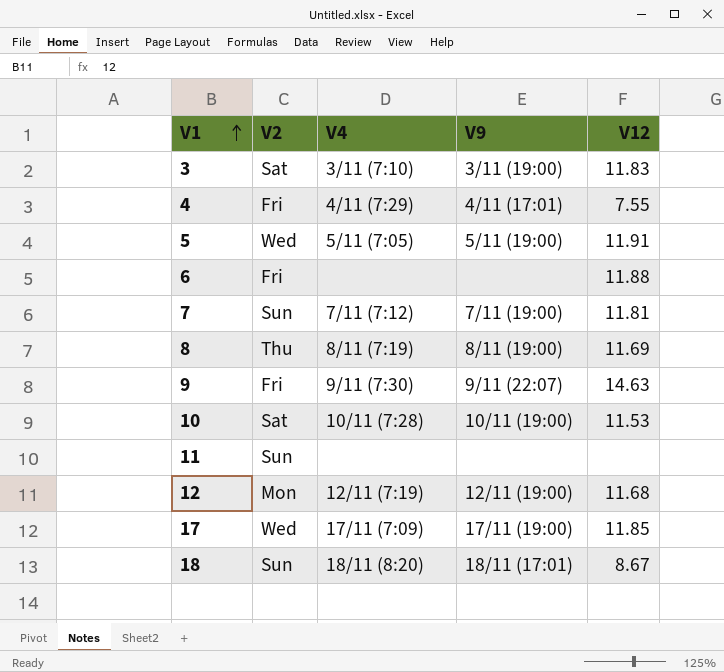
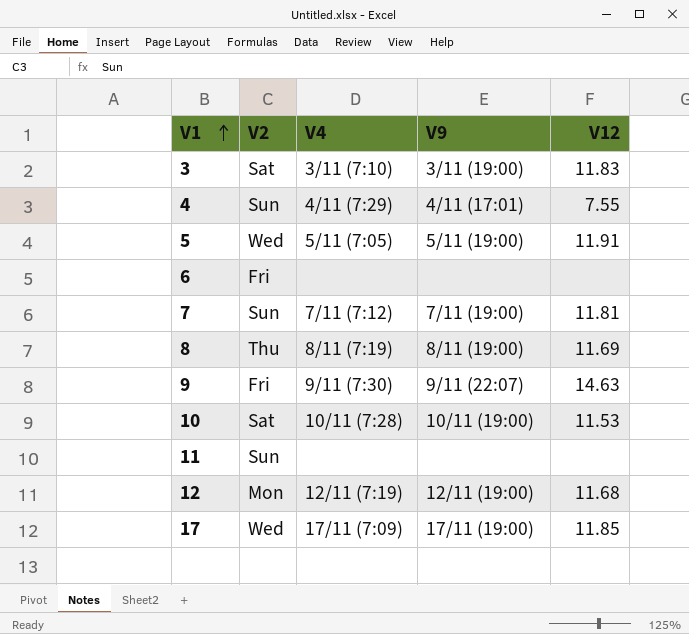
row 18: Sun | 18/11 (8:20) | 18/11 (17:01) | 8.67 -> none
4 | V2: Fri -> Sun
6 | V12: 11.88 -> none

